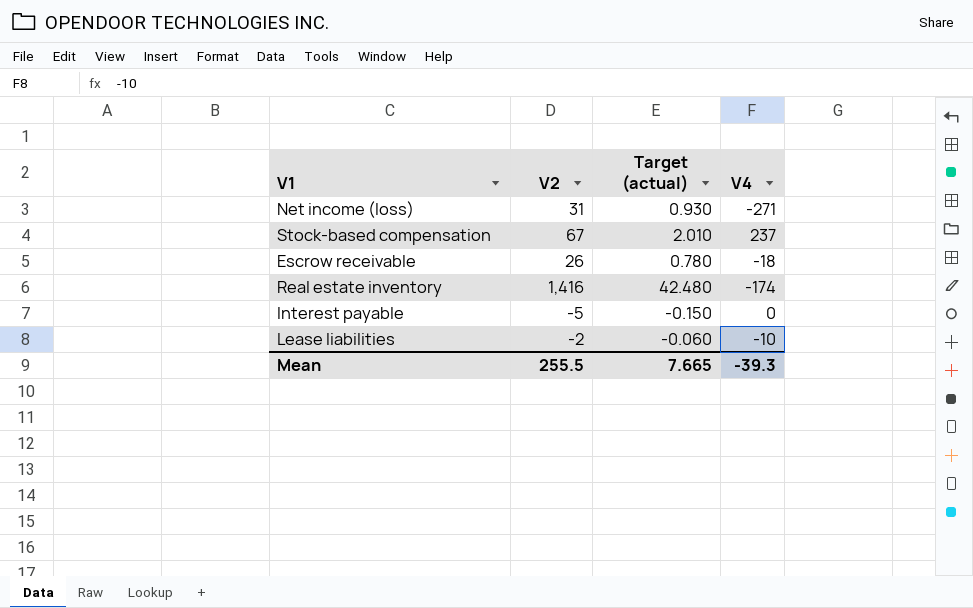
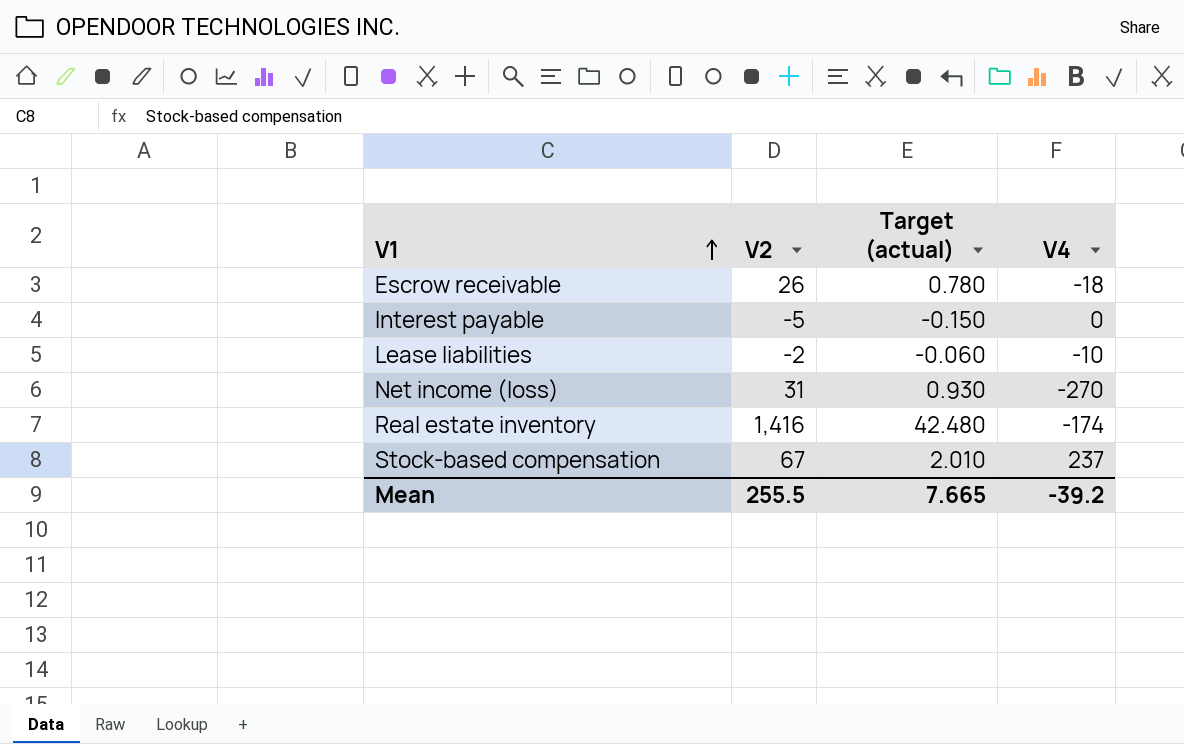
row order: none -> V1 ascending
Net income (loss) | V4: -271 -> -270
Mean | V4: -39.3 -> -39.2

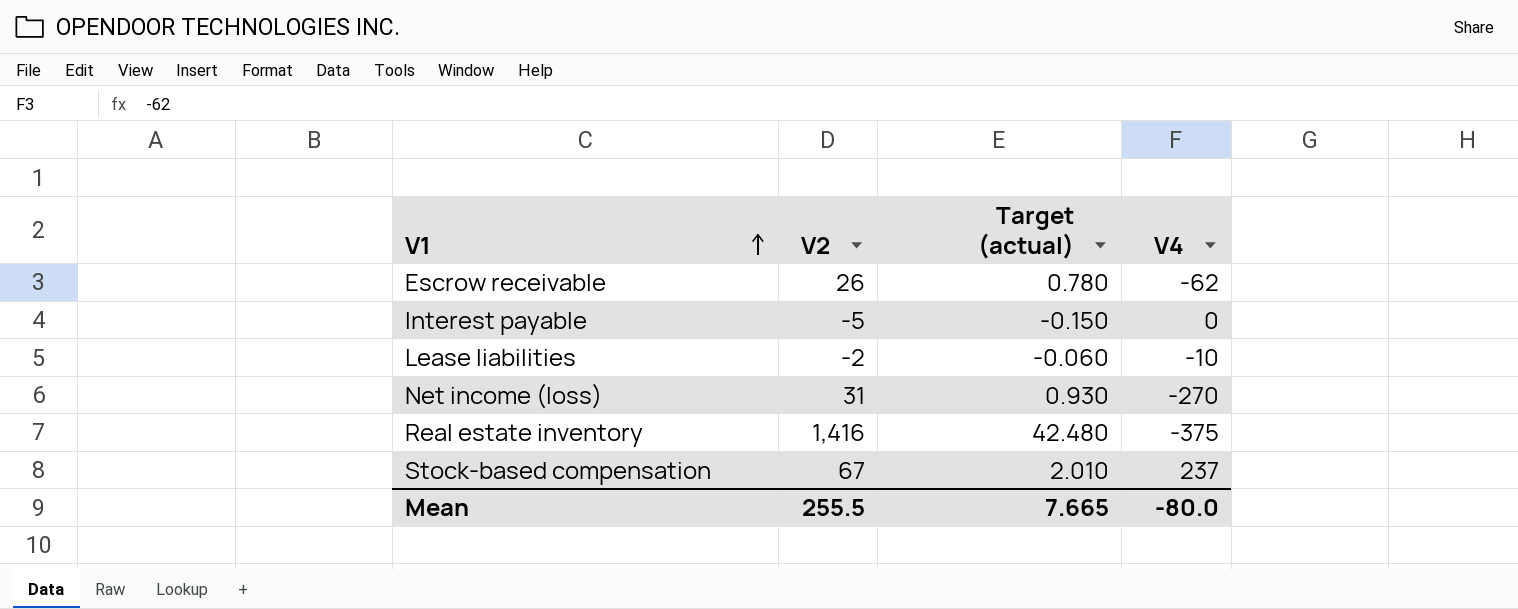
Escrow receivable | V4: -18 -> -62
Real estate inventory | V4: -174 -> -375
Mean | V4: -39.2 -> -80.0

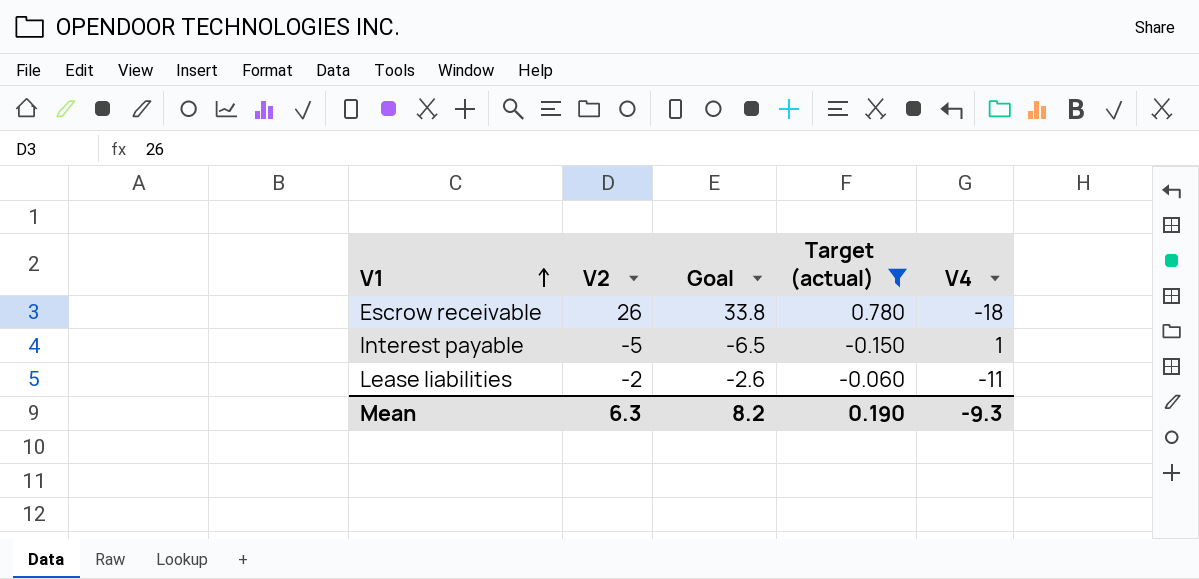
filter: none -> Target (actual) <= 0.780
column Goal | formula: none -> [V2] * 1.3
Escrow receivable | V4: -62 -> -18
Interest payable | V4: 0 -> 1
Lease liabilities | V4: -10 -> -11
Mean | V2: 255.5 -> 6.3
Mean | Target (actual): 7.665 -> 0.190
Mean | V4: -80.0 -> -9.3

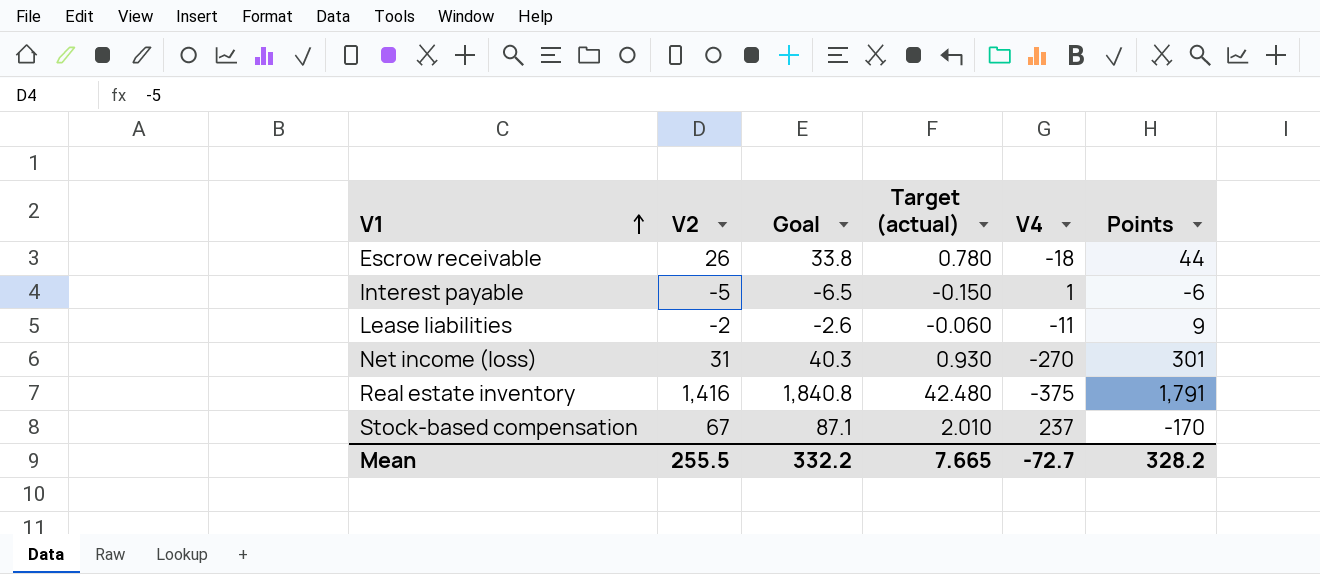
filter: Target (actual) <= 0.780 -> none
column Points | formula: none -> [V2] - [V4]
Mean | V2: 6.3 -> 255.5
Mean | Goal: 8.2 -> 332.2
Mean | Target (actual): 0.190 -> 7.665
Mean | V4: -9.3 -> -72.7

